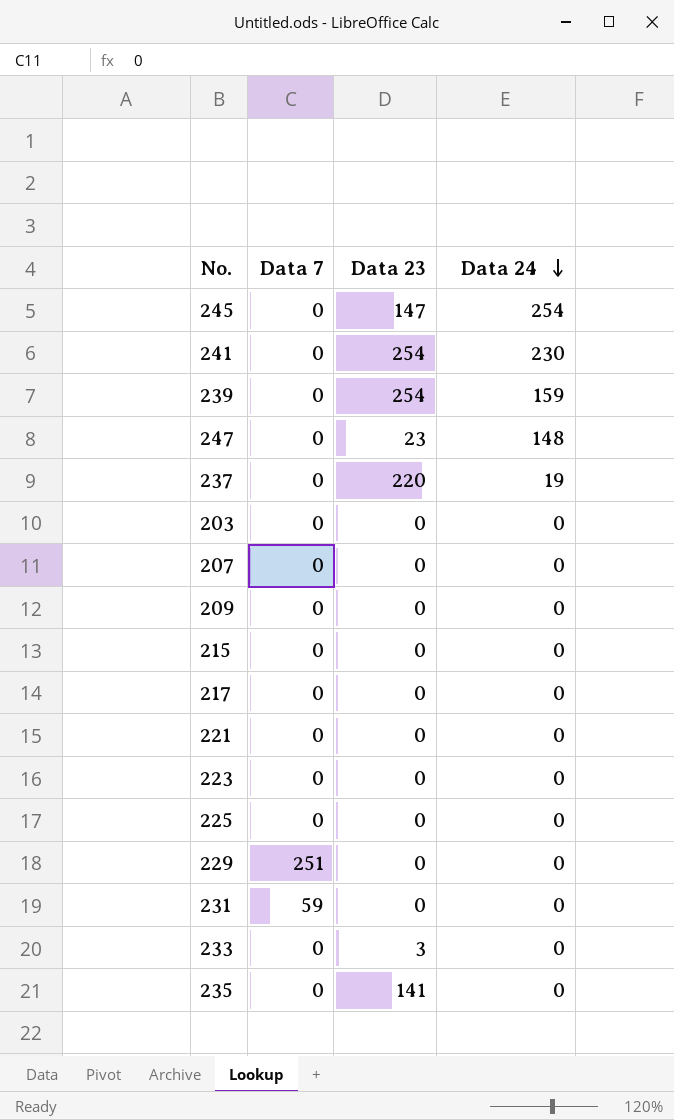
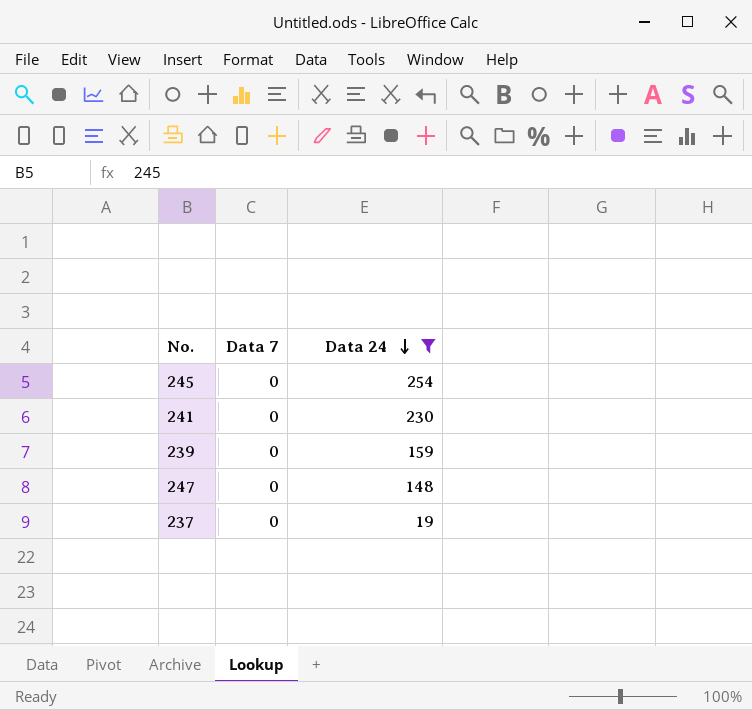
filter: none -> Data 24 != 0
column Data 23 | position: 3 -> none

